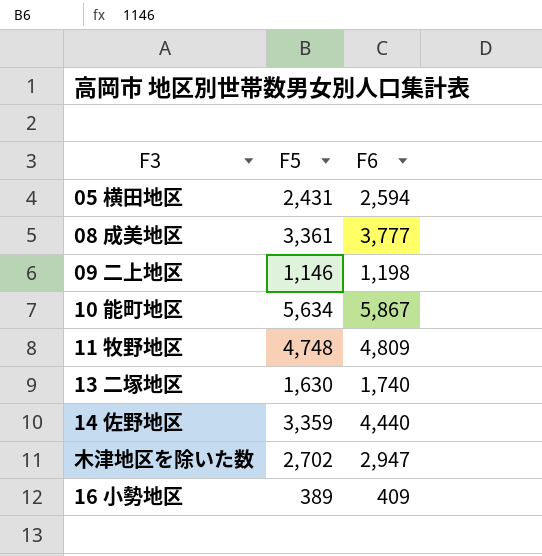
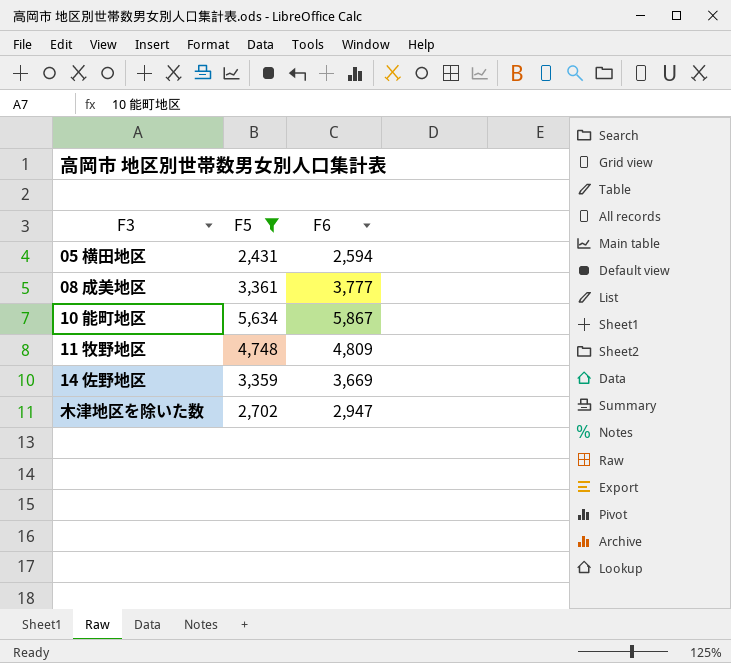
filter: none -> F5 >= 2,431
14 佐野地区 | F6: 4,440 -> 3,669

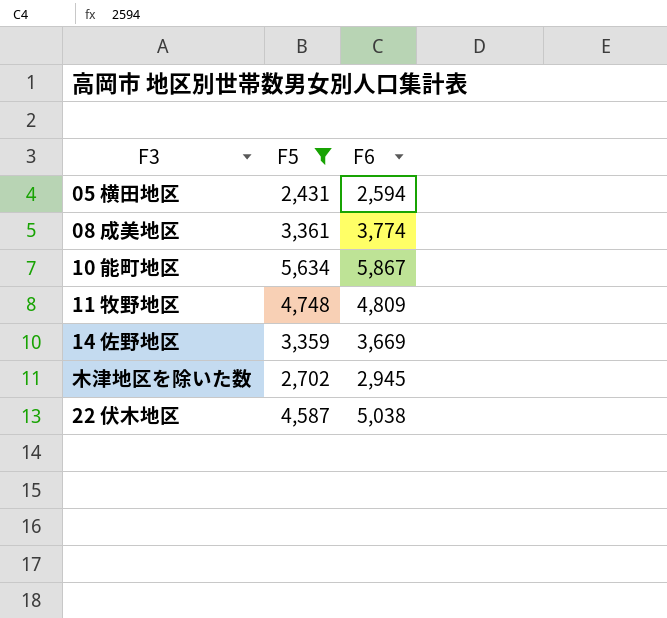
08 成美地区 | F6: 3,777 -> 3,774
木津地区を除いた数 | F6: 2,947 -> 2,945
row 22 伏木地区: none -> 4,587 | 5,038

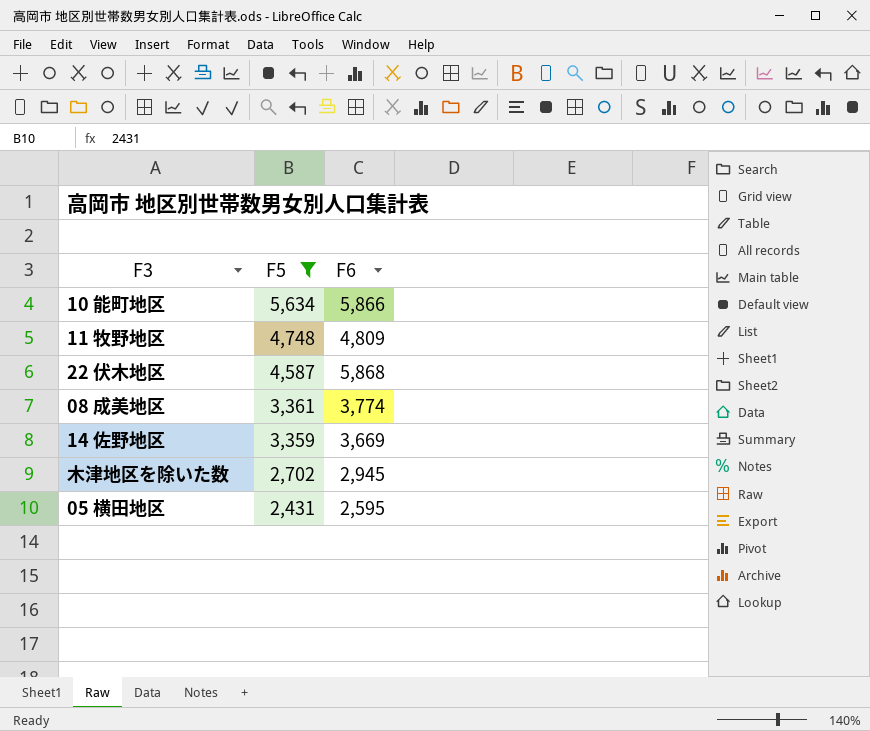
row order: none -> F5 descending
10 能町地区 | F6: 5,867 -> 5,866
22 伏木地区 | F6: 5,038 -> 5,868
05 横田地区 | F6: 2,594 -> 2,595

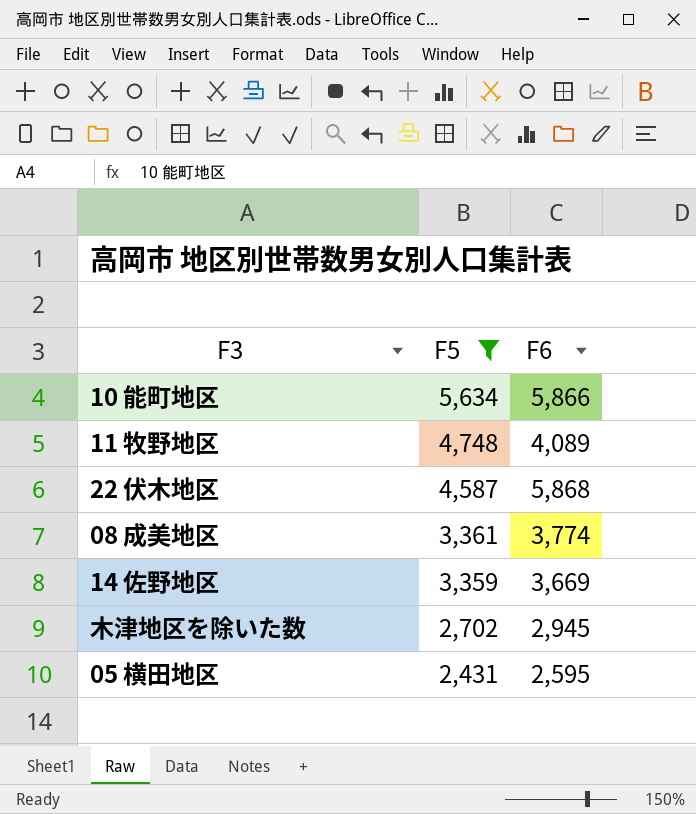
11 牧野地区 | F6: 4,809 -> 4,089

